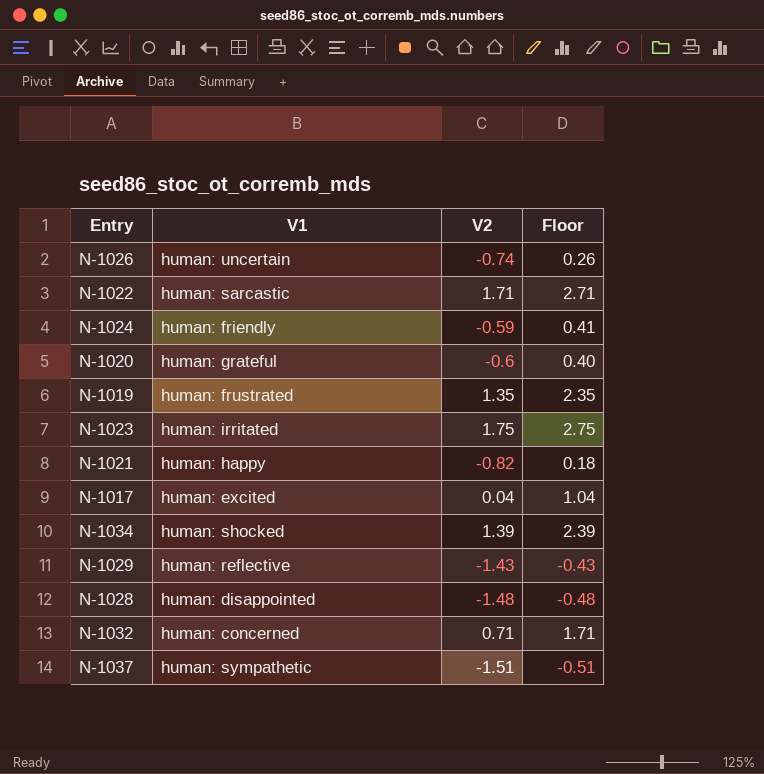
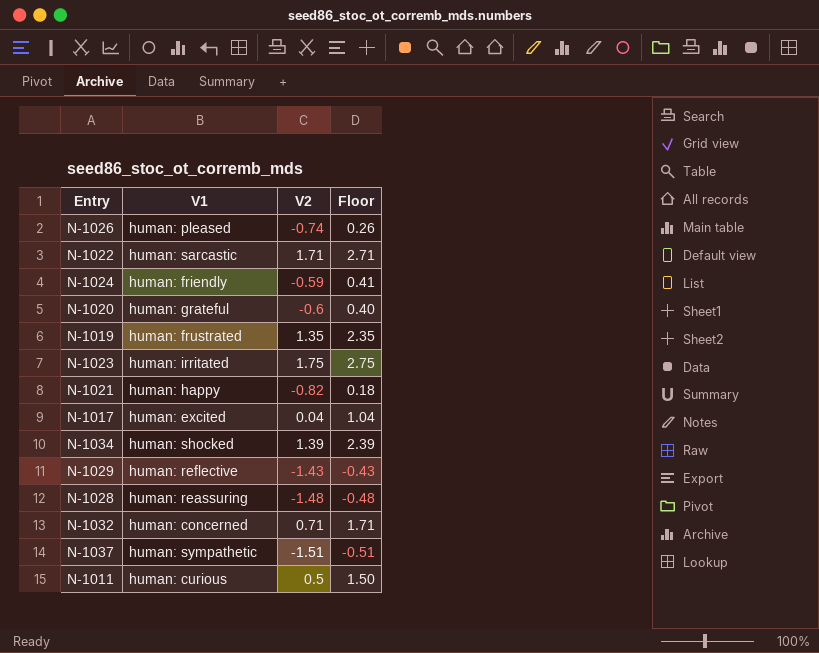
N-1026 | V1: human: uncertain -> human: pleased
N-1028 | V1: human: disappointed -> human: reassuring
row N-1011: none -> human: curious | 0.5 | 1.50

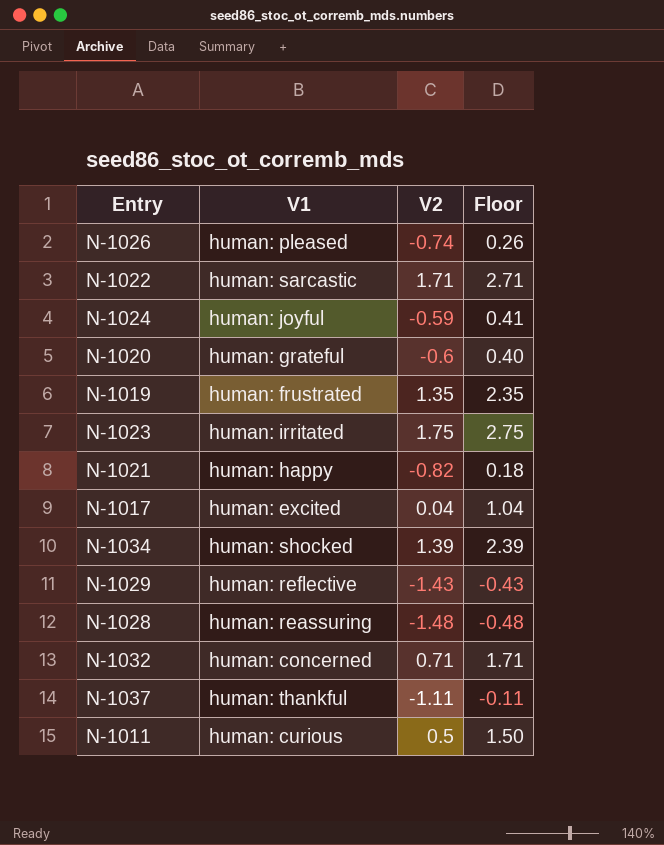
N-1024 | V1: human: friendly -> human: joyful
N-1037 | V1: human: sympathetic -> human: thankful
N-1037 | V2: -1.51 -> -1.11
N-1037 | Floor: -0.51 -> -0.11

